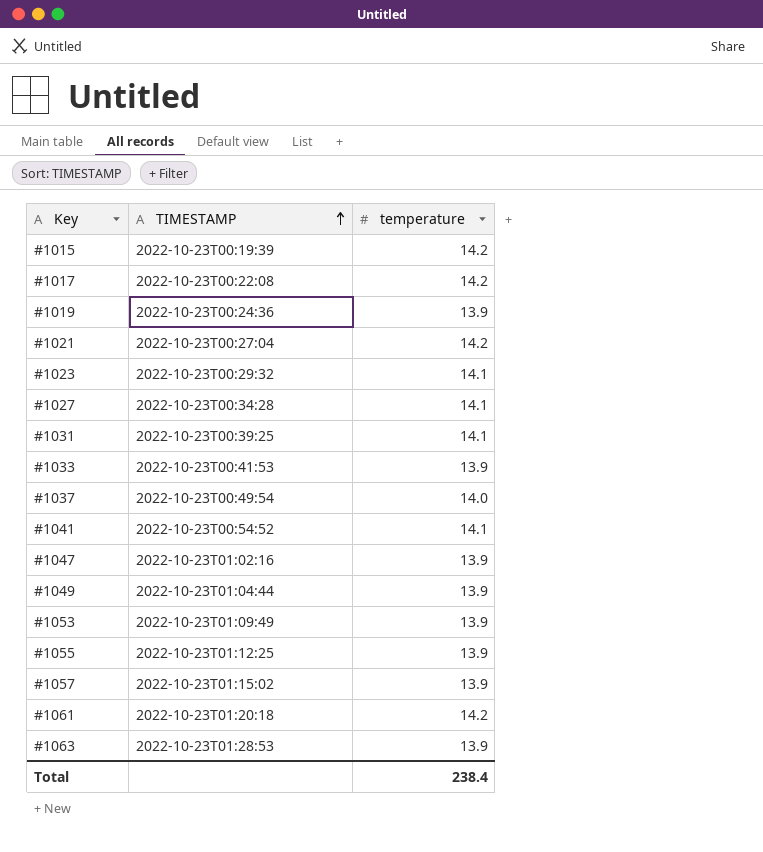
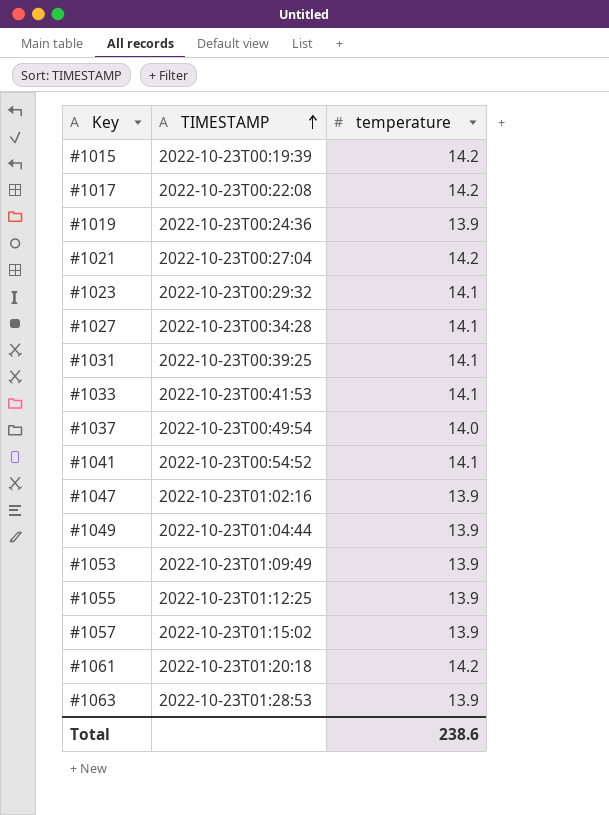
#1033 | temperature: 13.9 -> 14.1
Total | temperature: 238.4 -> 238.6

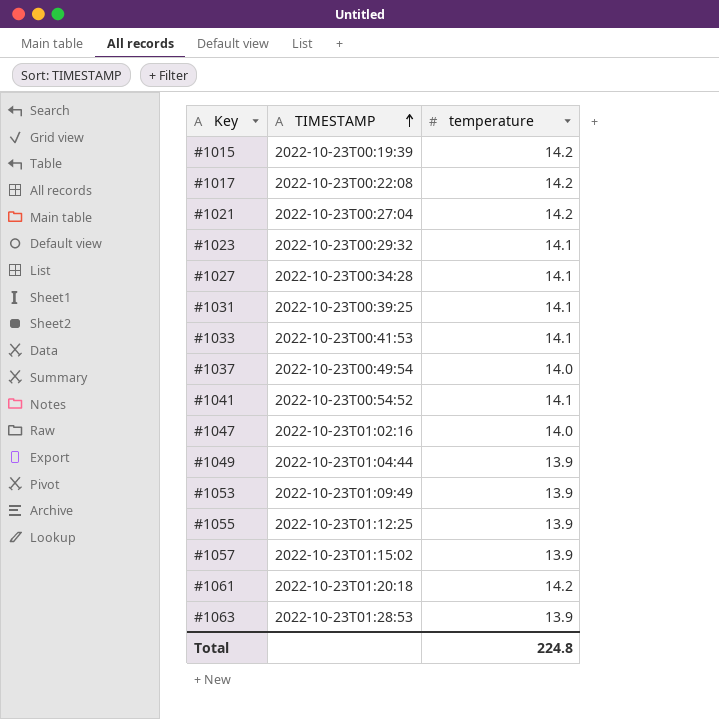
row #1019: 2022-10-23T00:24:36 | 13.9 -> none
#1047 | temperature: 13.9 -> 14.0
Total | temperature: 238.6 -> 224.8

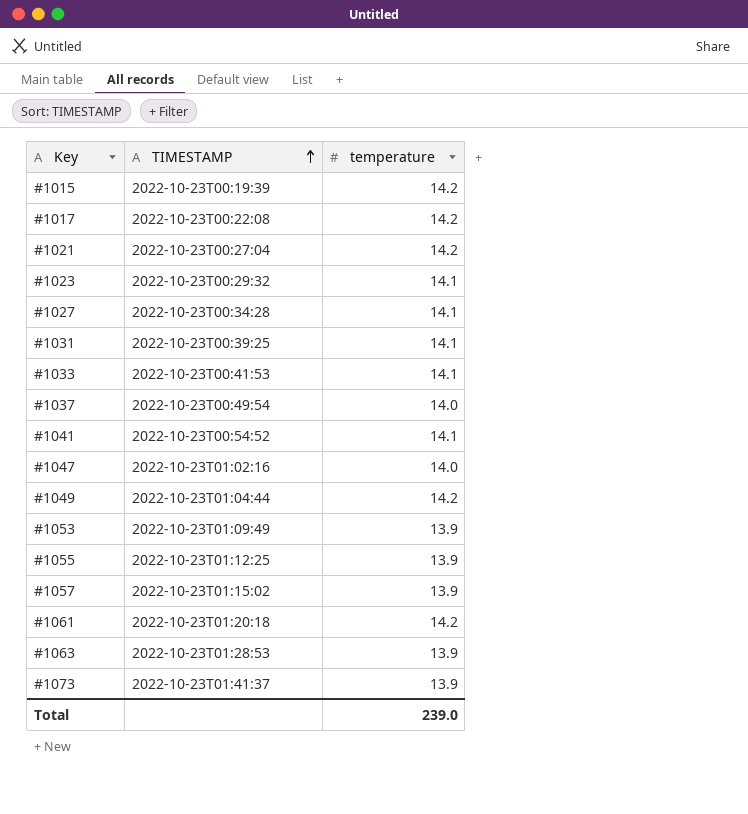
#1049 | temperature: 13.9 -> 14.2
row #1073: none -> 2022-10-23T01:41:37 | 13.9
Total | temperature: 224.8 -> 239.0

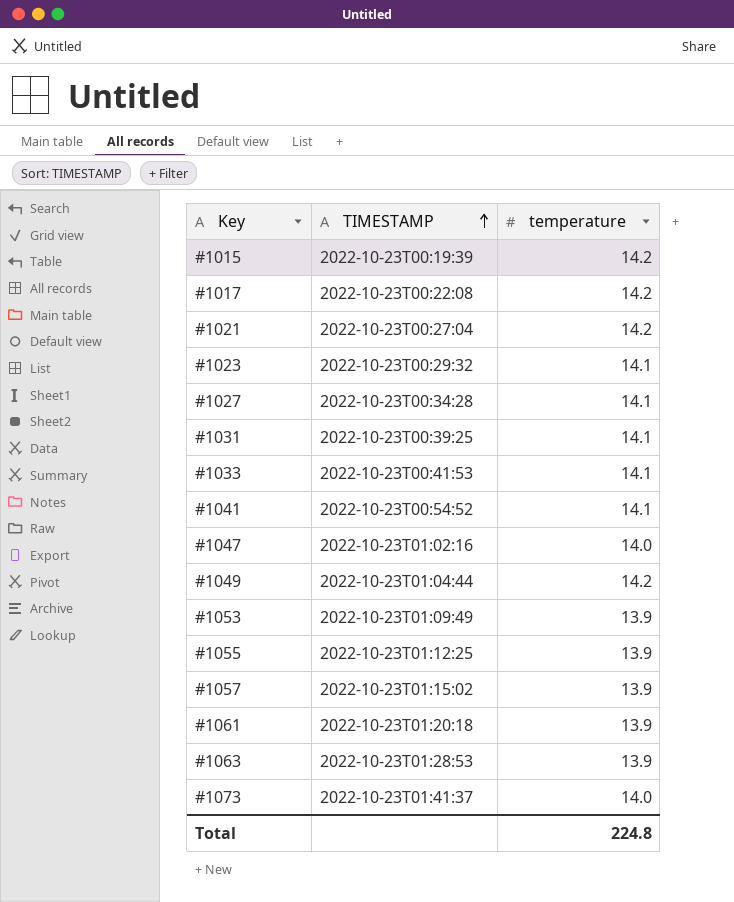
row #1037: 2022-10-23T00:49:54 | 14.0 -> none
#1061 | temperature: 14.2 -> 13.9
#1073 | temperature: 13.9 -> 14.0
Total | temperature: 239.0 -> 224.8

